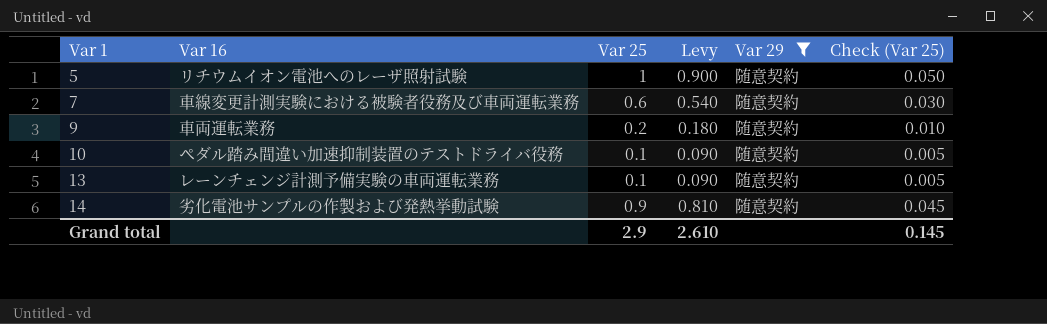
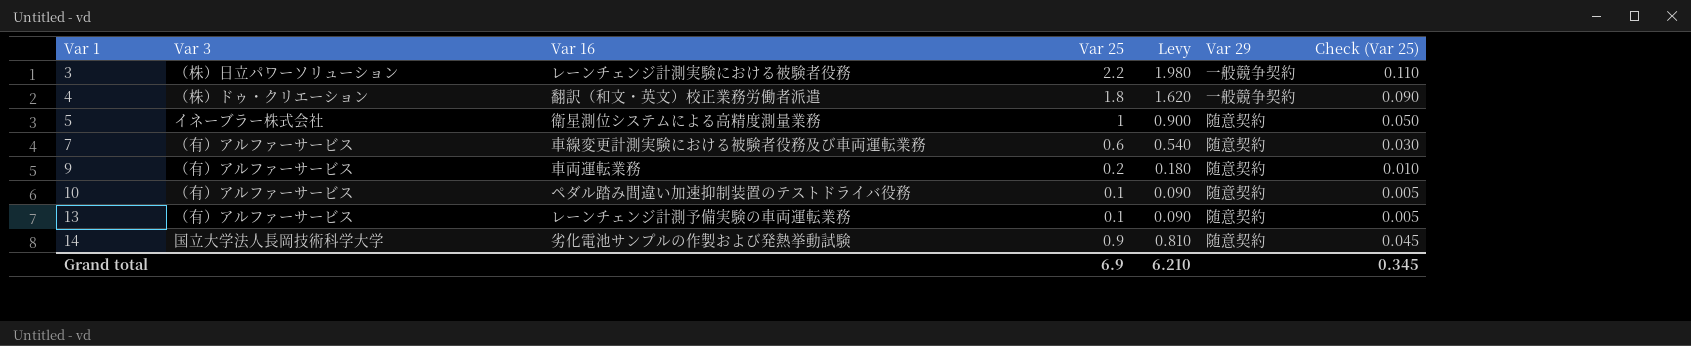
filter: Var 29 = 随意契約 -> none
column Var 3 | position: none -> 2
5 | Var 16: リチウムイオン電池へのレーザ照射試験 -> 衛星測位システムによる高精度測量業務
Grand total | Var 25: 2.9 -> 6.9
Grand total | Levy: 2.610 -> 6.210
Grand total | Check (Var 25): 0.145 -> 0.345

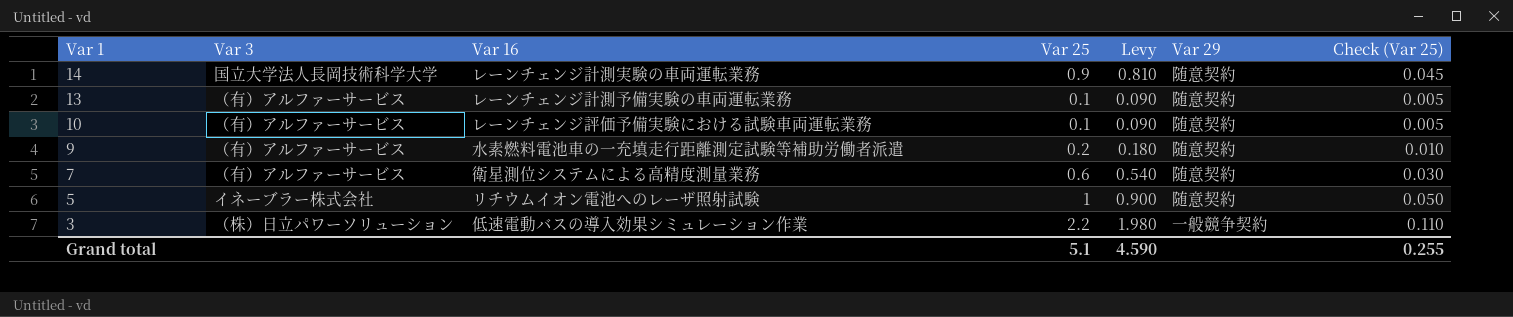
row order: Var 1 ascending -> Var 1 descending
row 4: （株）ドゥ・クリエーション | 翻訳（和文・英文）校正業務労働者派遣 | 1.8 | 1.620 | 一般競争契約 | 0.090 -> none
14 | Var 16: 劣化電池サンプルの作製および発熱挙動試験 -> レーンチェンジ計測実験の車両運転業務
10 | Var 16: ペダル踏み間違い加速抑制装置のテストドライバ役務 -> レーンチェンジ評価予備実験における試験車両運転業務
9 | Var 16: 車両運転業務 -> 水素燃料電池車の一充填走行距離測定試験等補助労働者派遣
7 | Var 16: 車線変更計測実験における被験者役務及び車両運転業務 -> 衛星測位システムによる高精度測量業務
5 | Var 16: 衛星測位システムによる高精度測量業務 -> リチウムイオン電池へのレーザ照射試験
3 | Var 16: レーンチェンジ計測実験における被験者役務 -> 低速電動バスの導入効果シミュレーション作業
Grand total | Var 25: 6.9 -> 5.1
Grand total | Levy: 6.210 -> 4.590
Grand total | Check (Var 25): 0.345 -> 0.255

